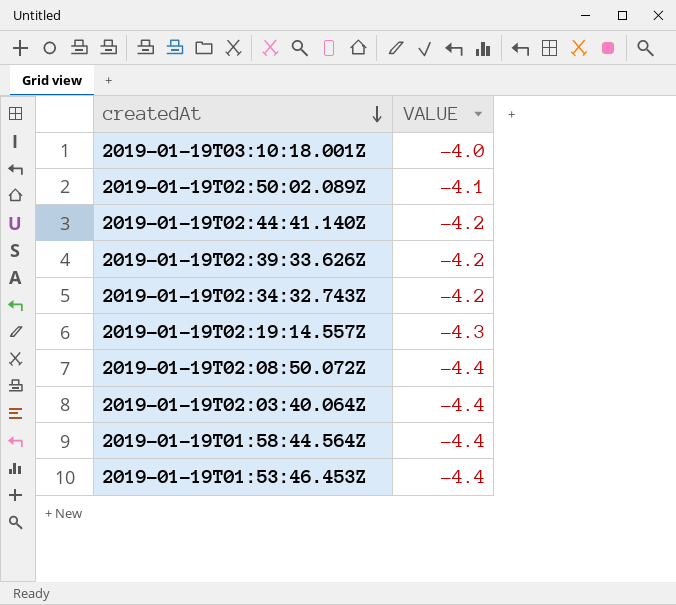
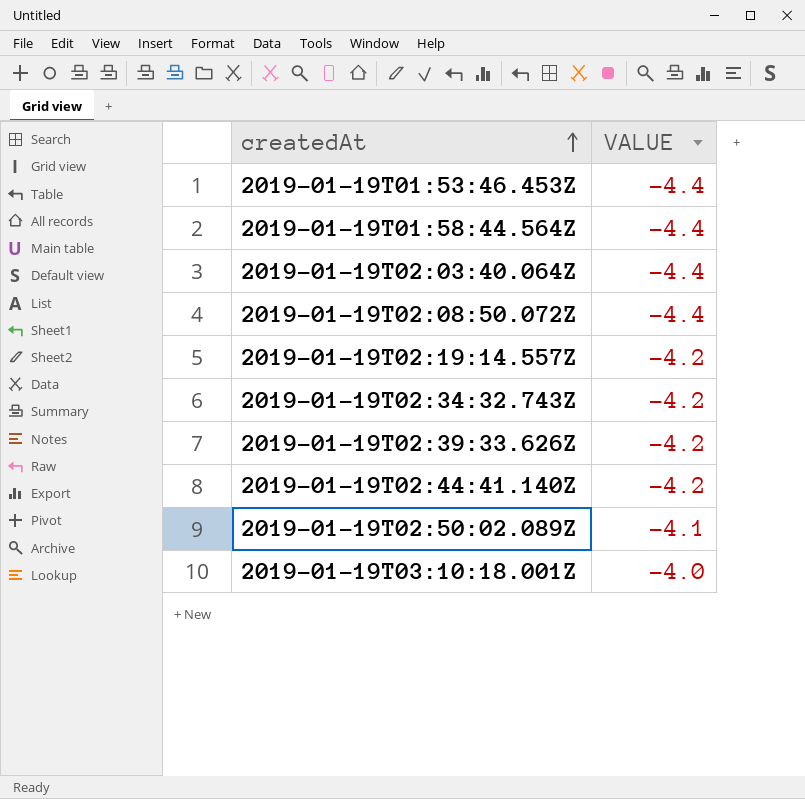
row order: createdAt descending -> createdAt ascending
2019-01-19T02:19:14.557Z | VALUE: -4.3 -> -4.2

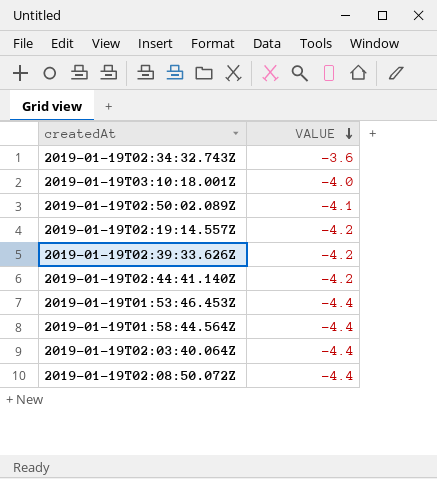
row order: createdAt ascending -> VALUE descending
2019-01-19T02:34:32.743Z | VALUE: -4.2 -> -3.6

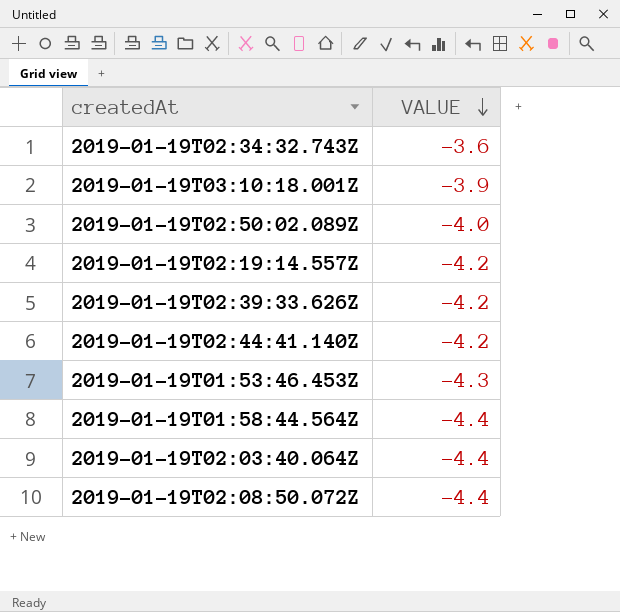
2019-01-19T03:10:18.001Z | VALUE: -4.0 -> -3.9
2019-01-19T02:50:02.089Z | VALUE: -4.1 -> -4.0
2019-01-19T01:53:46.453Z | VALUE: -4.4 -> -4.3

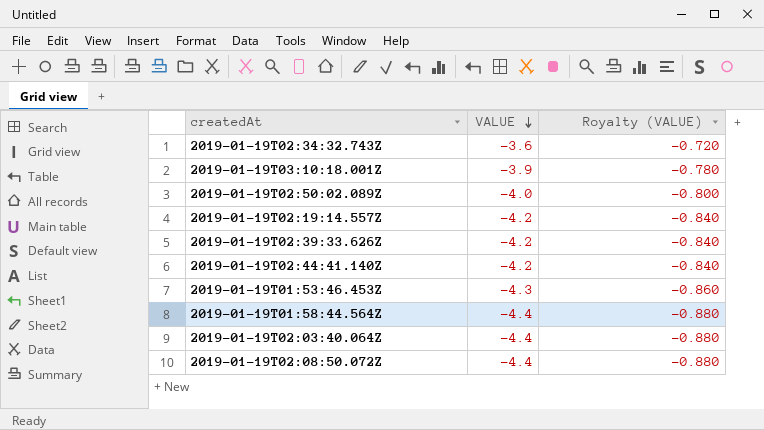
column Royalty (VALUE) | formula: none -> [VALUE] * 0.2

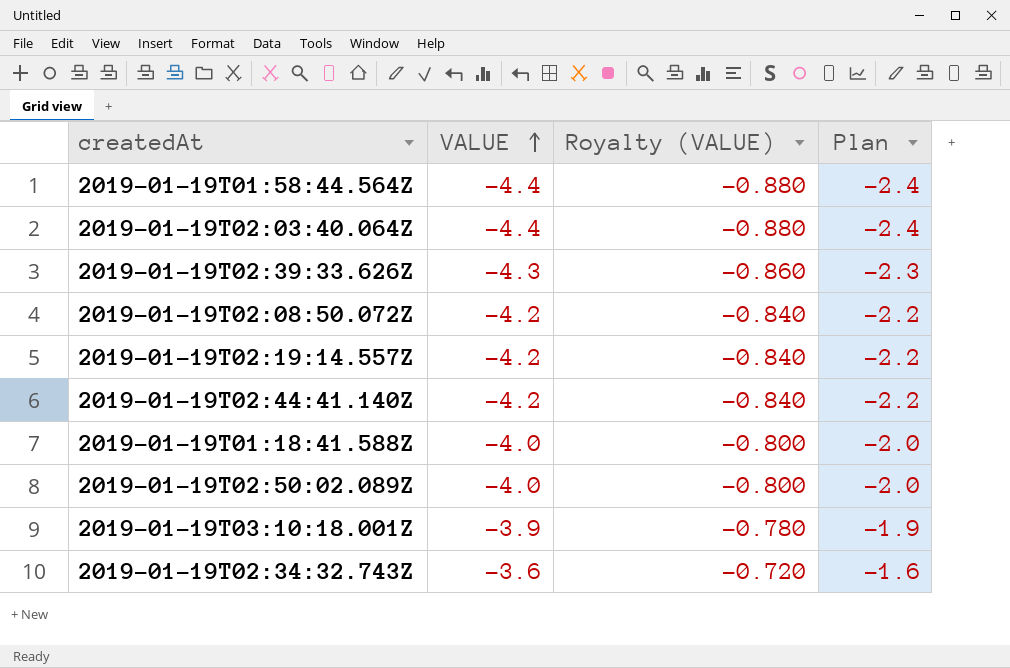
row order: VALUE descending -> VALUE ascending
column Plan | formula: none -> [VALUE] + 2
row 2019-01-19T01:53:46.453Z: -4.3 | -0.860 -> none
2019-01-19T02:39:33.626Z | VALUE: -4.2 -> -4.3
2019-01-19T02:39:33.626Z | Royalty (VALUE): -0.840 -> -0.860
2019-01-19T02:08:50.072Z | VALUE: -4.4 -> -4.2
2019-01-19T02:08:50.072Z | Royalty (VALUE): -0.880 -> -0.840
row 2019-01-19T01:18:41.588Z: none -> -4.0 | -0.800 | -2.0

